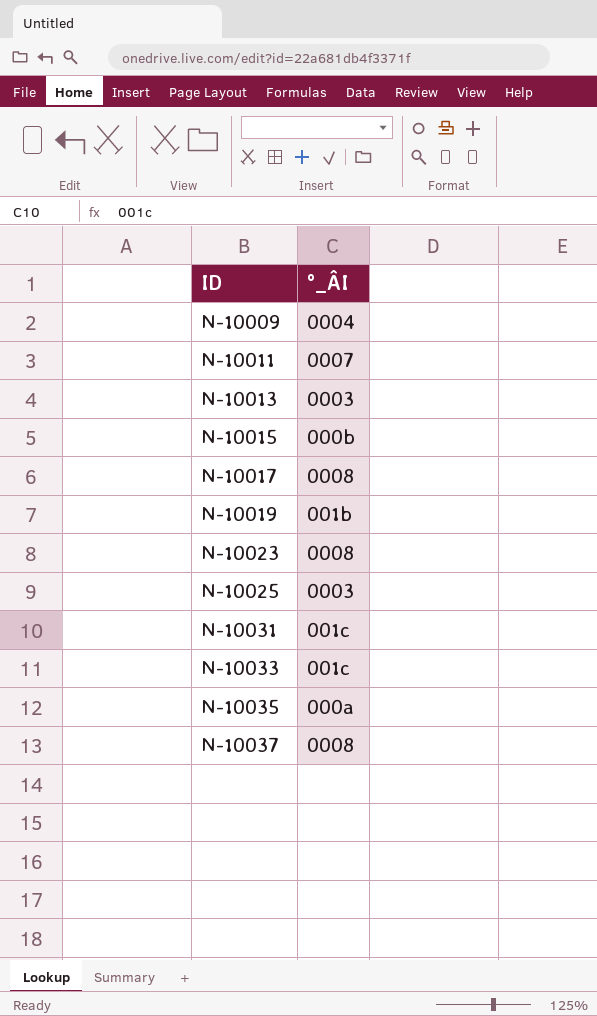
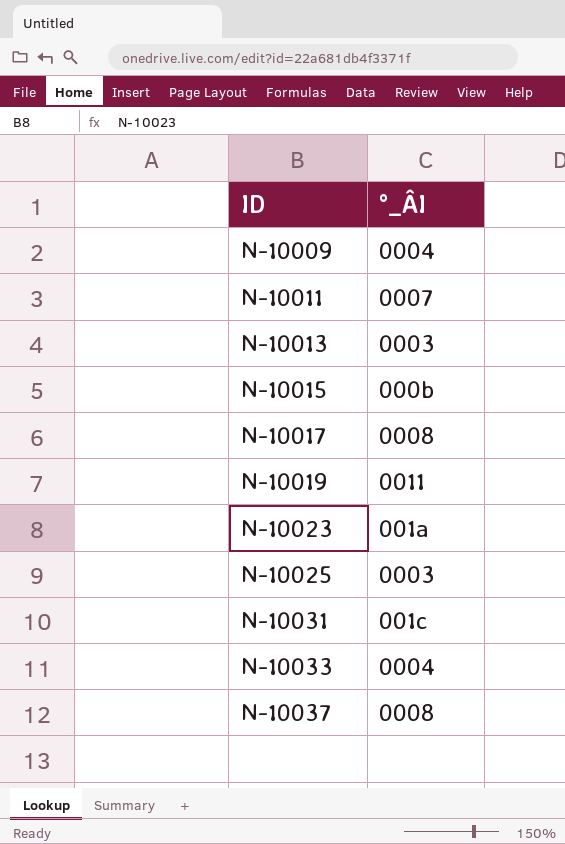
row N-10035: 000a -> none
N-10019 | °_ÂI: 001b -> 0011
N-10023 | °_ÂI: 0008 -> 001a
N-10033 | °_ÂI: 001c -> 0004

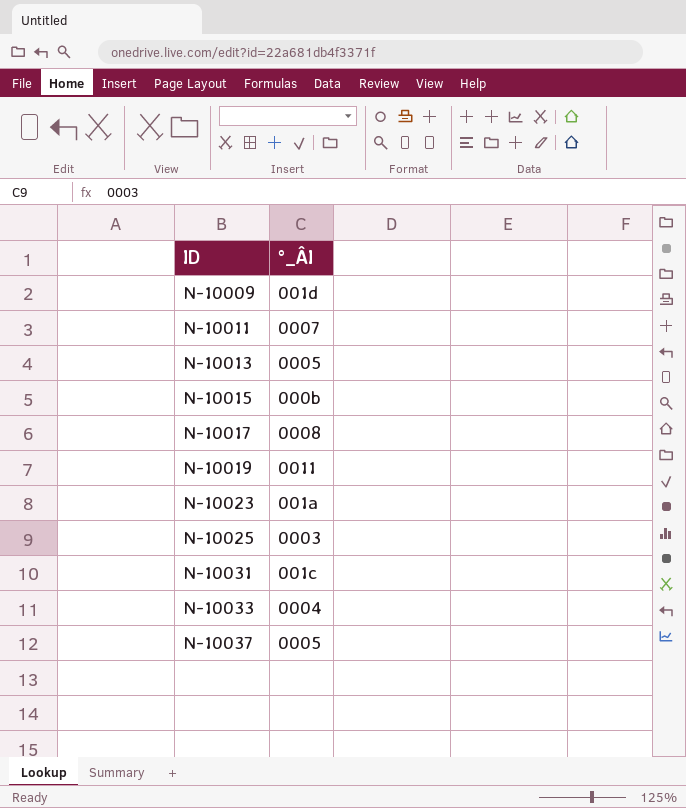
N-10009 | °_ÂI: 0004 -> 001d
N-10013 | °_ÂI: 0003 -> 0005
N-10037 | °_ÂI: 0008 -> 0005

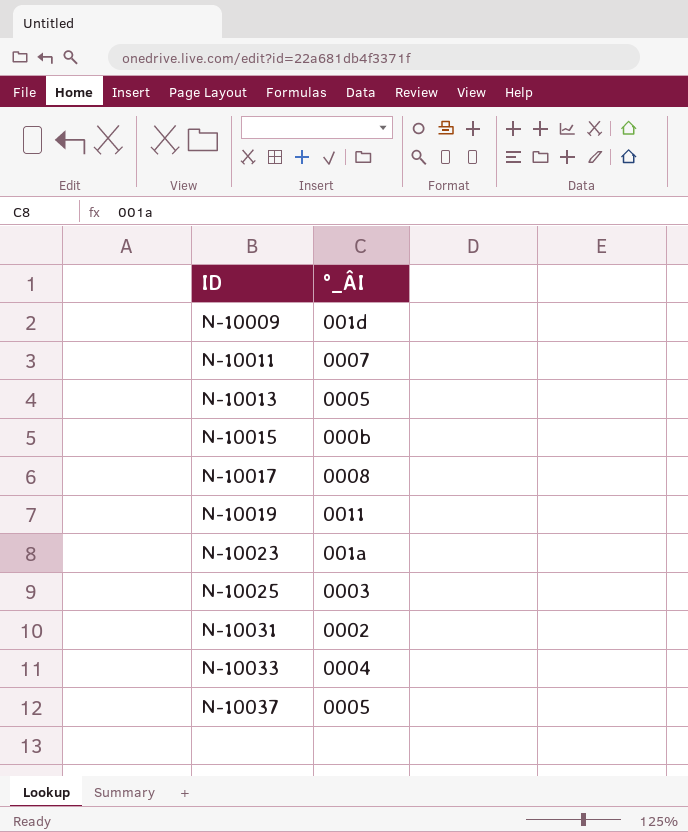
N-10031 | °_ÂI: 001c -> 0002

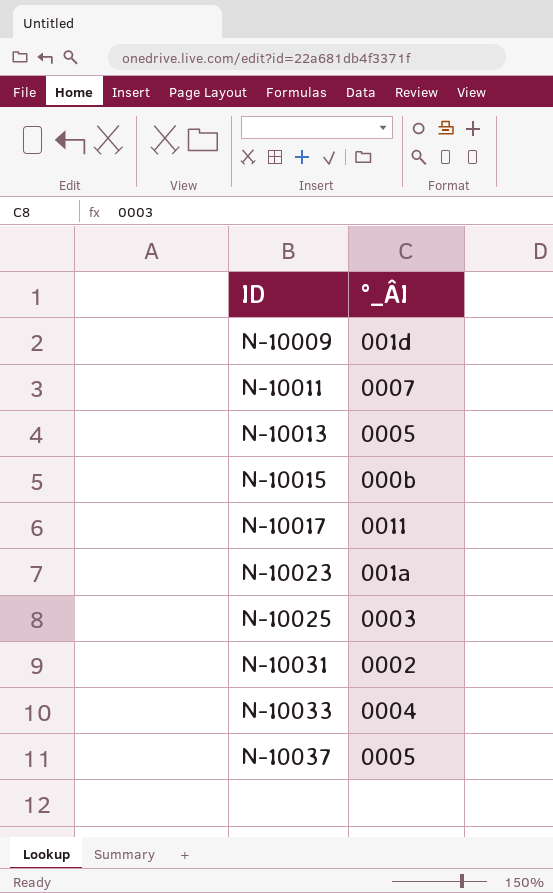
row N-10019: 0011 -> none
N-10017 | °_ÂI: 0008 -> 0011

